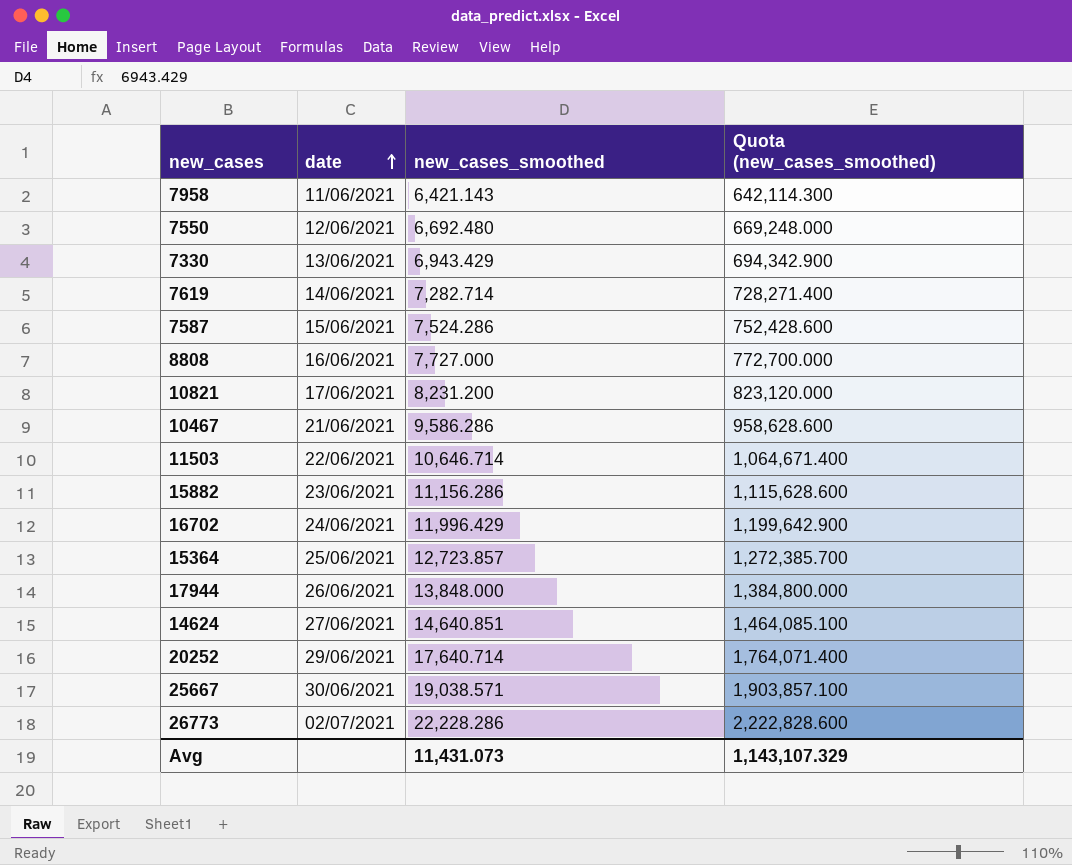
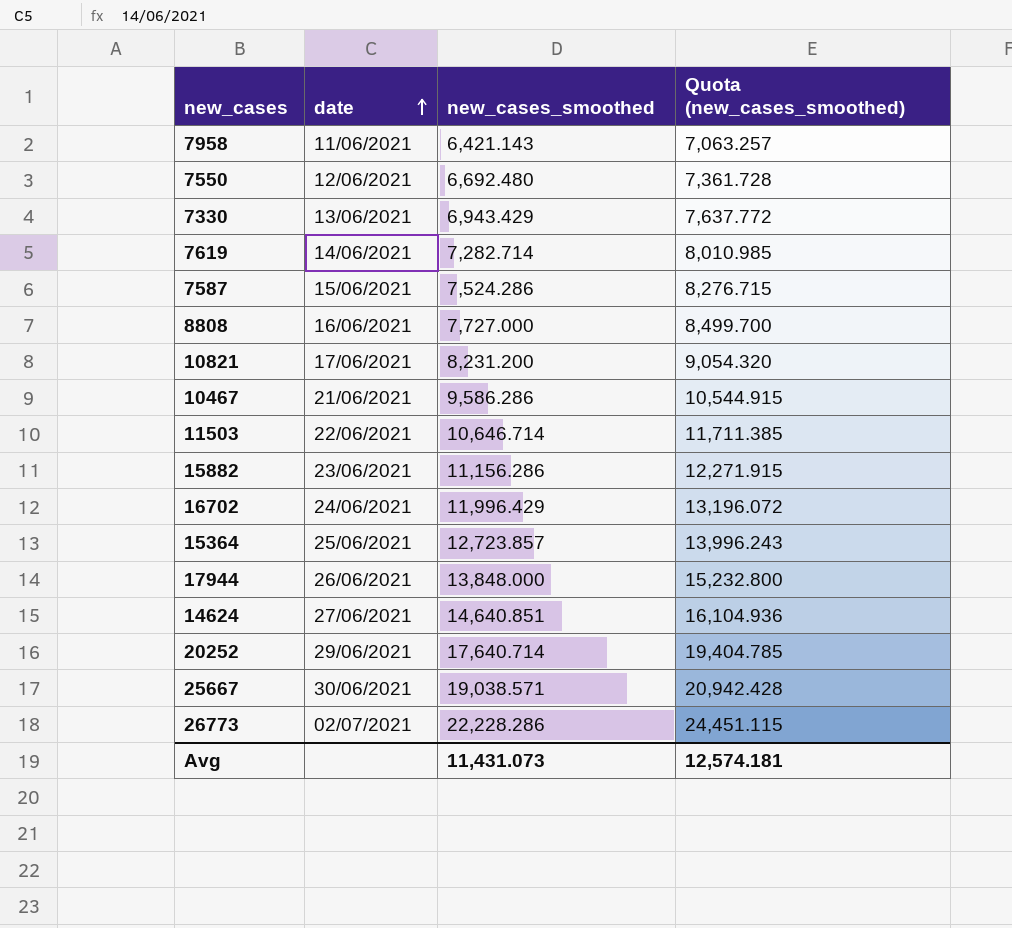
column Quota (new_cases_smoothed) | formula: [new_cases_smoothed] * 100 -> [new_cases_smoothed] * 1.1
Avg | Quota (new_cases_smoothed): 1,143,107.329 -> 12,574.181

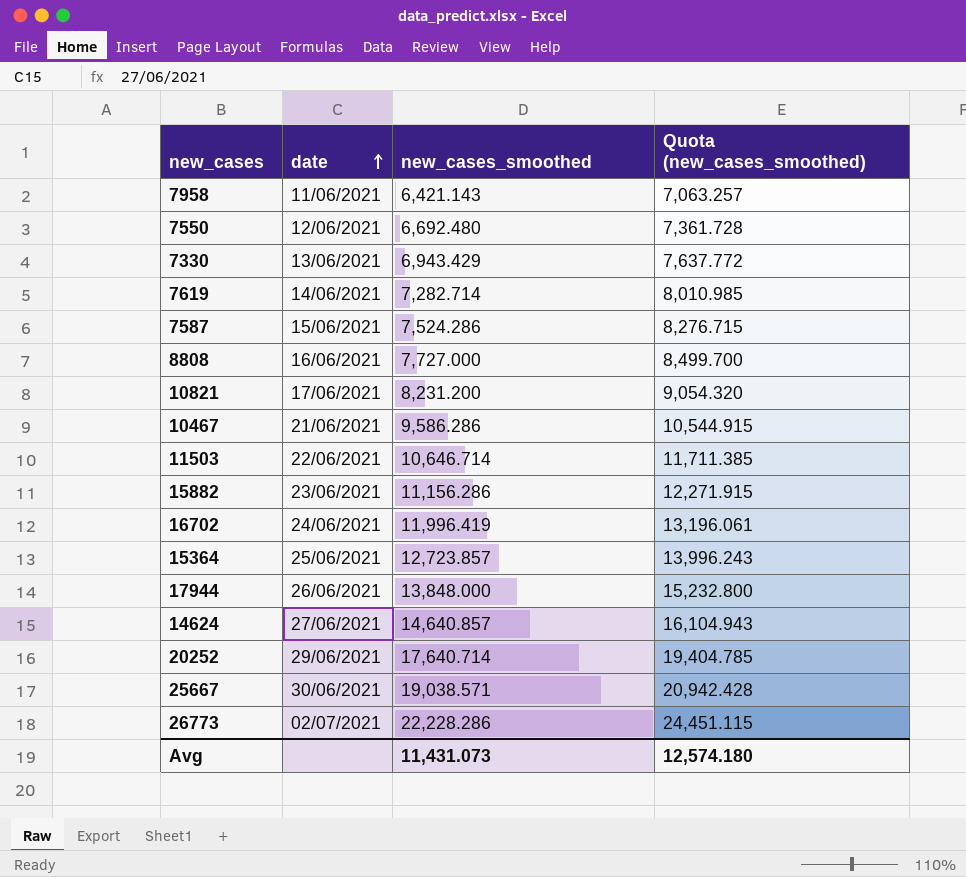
16702 | new_cases_smoothed: 11,996.429 -> 11,996.419
16702 | Quota (new_cases_smoothed): 13,196.072 -> 13,196.061
14624 | new_cases_smoothed: 14,640.851 -> 14,640.857
14624 | Quota (new_cases_smoothed): 16,104.936 -> 16,104.943
Avg | Quota (new_cases_smoothed): 12,574.181 -> 12,574.180

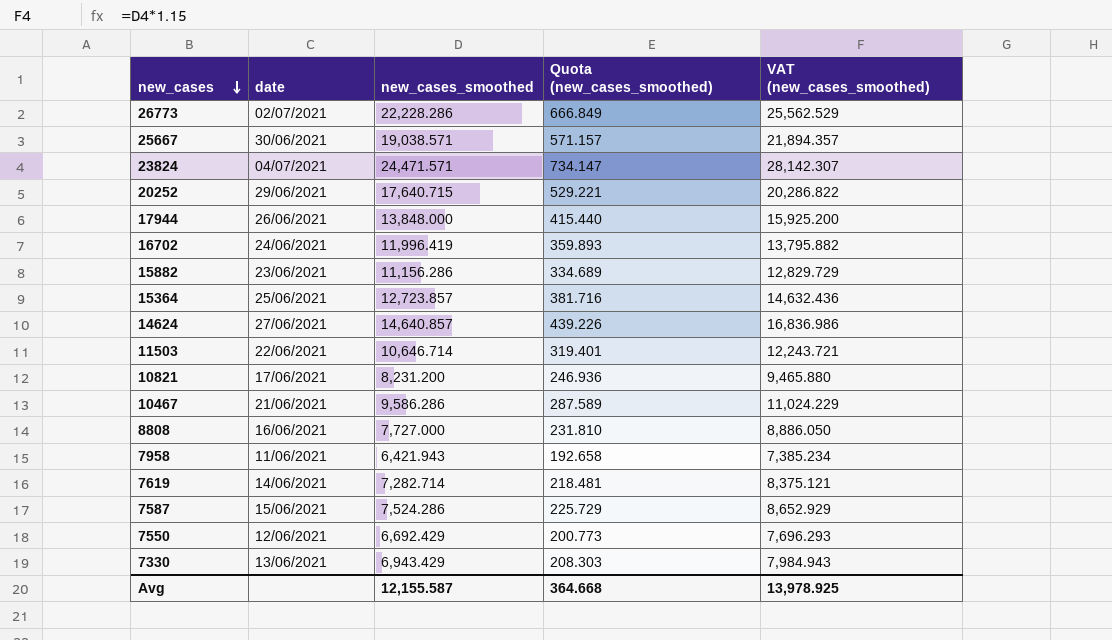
row order: date ascending -> new_cases descending
column Quota (new_cases_smoothed) | formula: [new_cases_smoothed] * 1.1 -> [new_cases_smoothed] * 0.03
column VAT (new_cases_smoothed) | formula: none -> [new_cases_smoothed] * 1.15
row 23824: none -> 04/07/2021 | 24,471.571 | 734.147 | 28,142.307
20252 | new_cases_smoothed: 17,640.714 -> 17,640.715
7958 | new_cases_smoothed: 6,421.143 -> 6,421.943
7550 | new_cases_smoothed: 6,692.480 -> 6,692.429
Avg | new_cases_smoothed: 11,431.073 -> 12,155.587
Avg | Quota (new_cases_smoothed): 12,574.180 -> 364.668

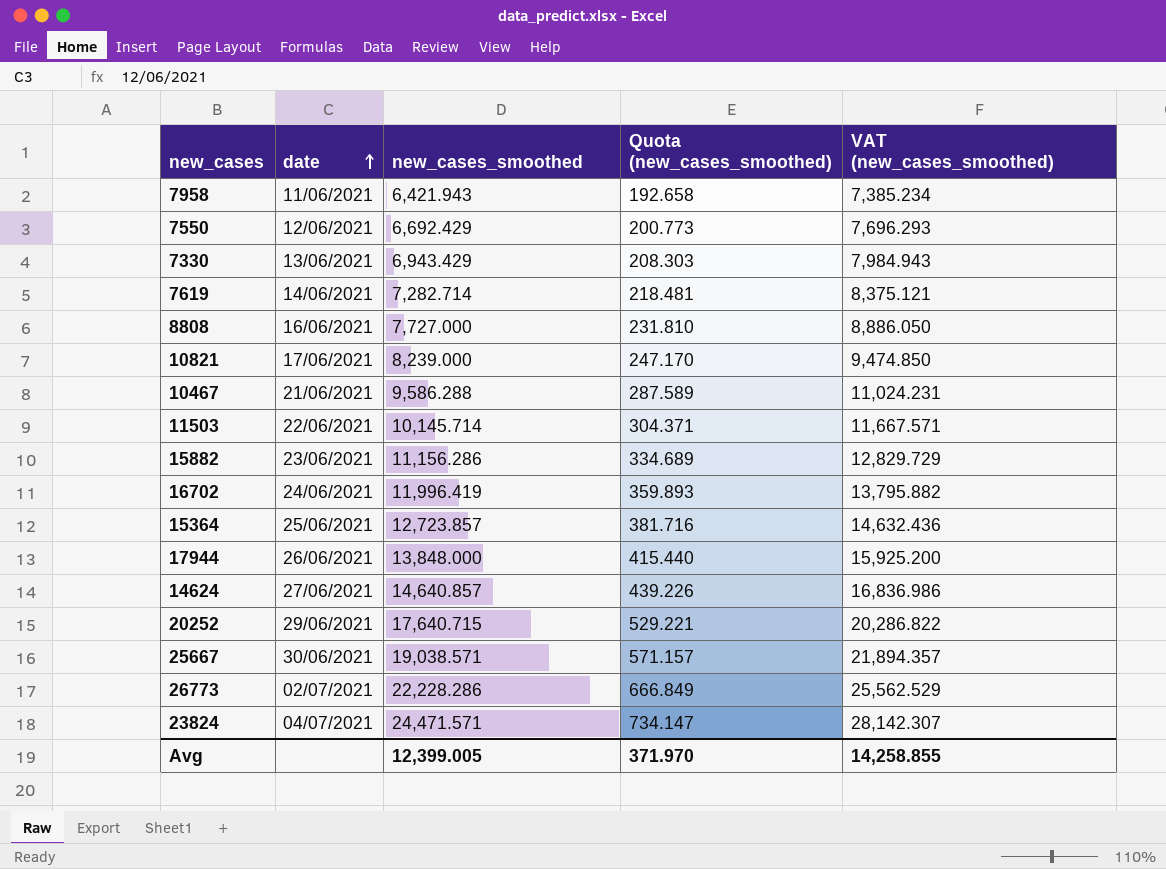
row order: new_cases descending -> date ascending
row 7587: 15/06/2021 | 7,524.286 | 225.729 | 8,652.929 -> none
10821 | new_cases_smoothed: 8,231.200 -> 8,239.000
10821 | Quota (new_cases_smoothed): 246.936 -> 247.170
10821 | VAT (new_cases_smoothed): 9,465.880 -> 9,474.850
10467 | new_cases_smoothed: 9,586.286 -> 9,586.288
10467 | VAT (new_cases_smoothed): 11,024.229 -> 11,024.231
11503 | new_cases_smoothed: 10,646.714 -> 10,145.714
11503 | Quota (new_cases_smoothed): 319.401 -> 304.371
11503 | VAT (new_cases_smoothed): 12,243.721 -> 11,667.571
Avg | new_cases_smoothed: 12,155.587 -> 12,399.005
Avg | Quota (new_cases_smoothed): 364.668 -> 371.970
Avg | VAT (new_cases_smoothed): 13,978.925 -> 14,258.855

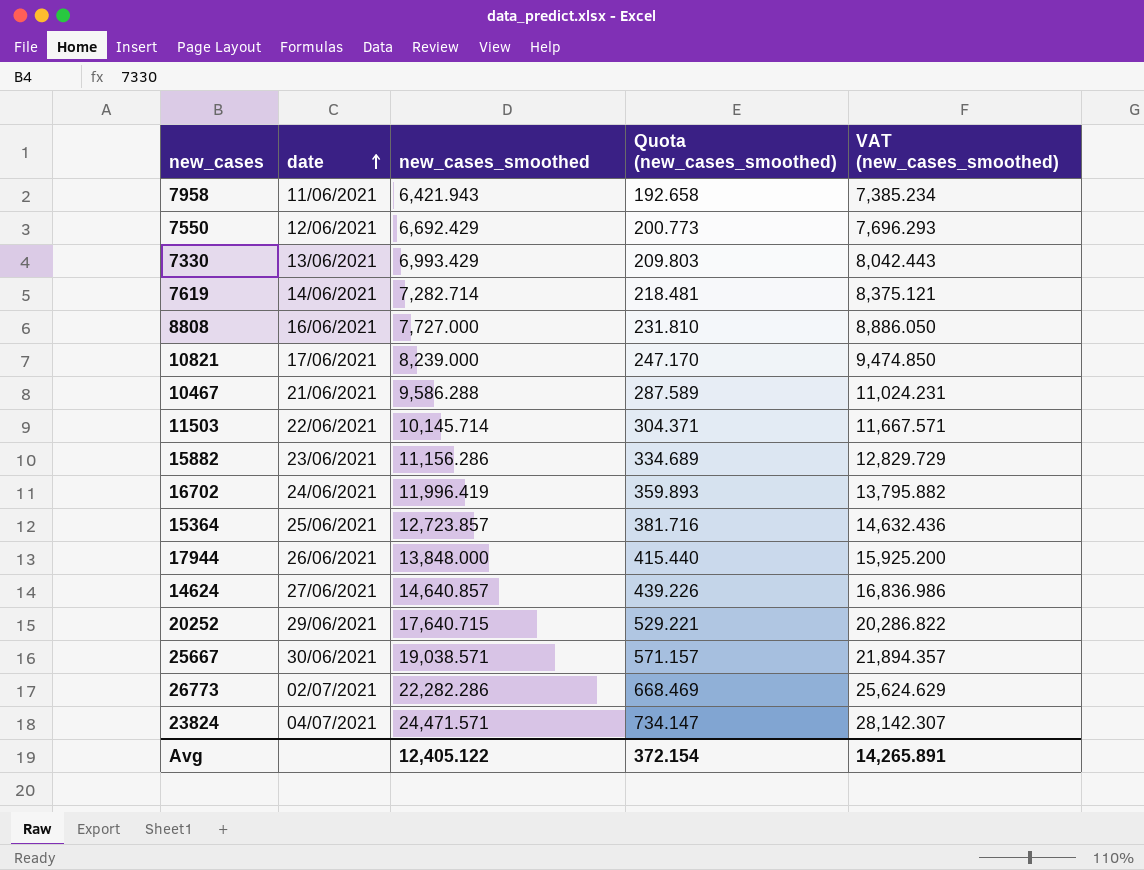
7330 | new_cases_smoothed: 6,943.429 -> 6,993.429
7330 | Quota (new_cases_smoothed): 208.303 -> 209.803
7330 | VAT (new_cases_smoothed): 7,984.943 -> 8,042.443
26773 | new_cases_smoothed: 22,228.286 -> 22,282.286
26773 | Quota (new_cases_smoothed): 666.849 -> 668.469
26773 | VAT (new_cases_smoothed): 25,562.529 -> 25,624.629
Avg | new_cases_smoothed: 12,399.005 -> 12,405.122
Avg | Quota (new_cases_smoothed): 371.970 -> 372.154
Avg | VAT (new_cases_smoothed): 14,258.855 -> 14,265.891

